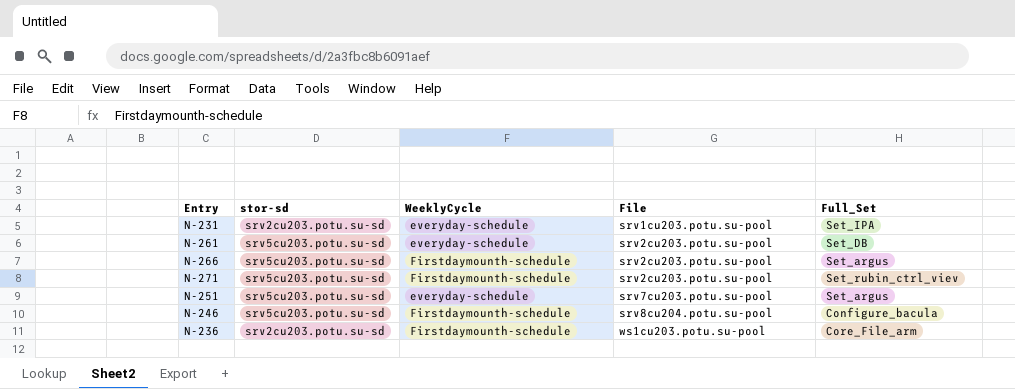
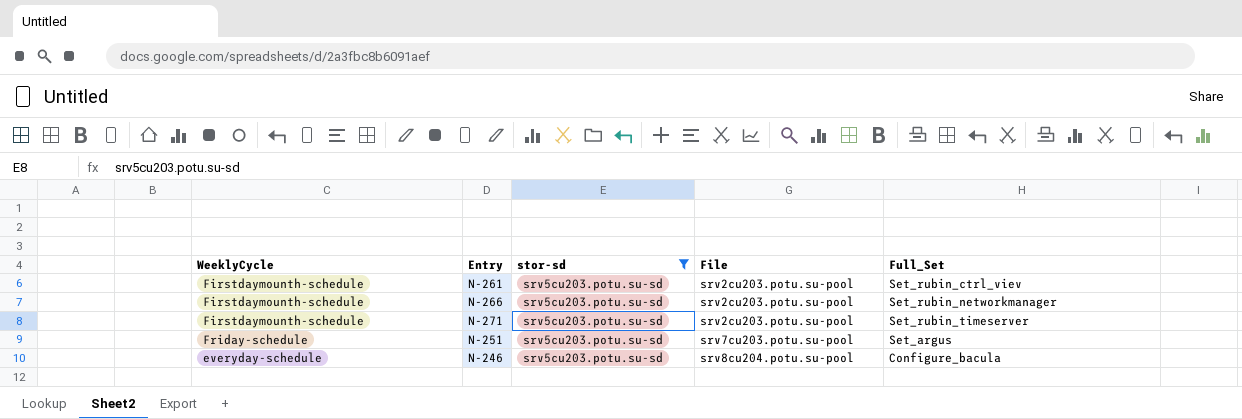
filter: none -> stor-sd = srv5cu203.potu.su-sd
column WeeklyCycle | position: 3 -> 1
N-261 | WeeklyCycle: everyday-schedule -> Firstdaymounth-schedule
N-261 | Full_Set: Set_DB -> Set_rubin_ctrl_viev
N-266 | Full_Set: Set_argus -> Set_rubin_networkmanager
N-271 | Full_Set: Set_rubin_ctrl_viev -> Set_rubin_timeserver
N-251 | WeeklyCycle: everyday-schedule -> Friday-schedule
N-246 | WeeklyCycle: Firstdaymounth-schedule -> everyday-schedule

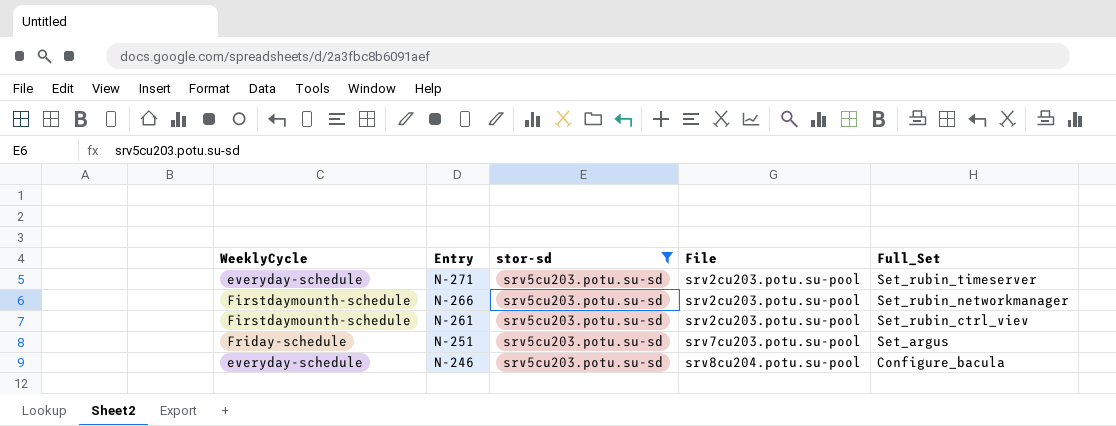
row order: File ascending -> Entry descending
N-271 | WeeklyCycle: Firstdaymounth-schedule -> everyday-schedule

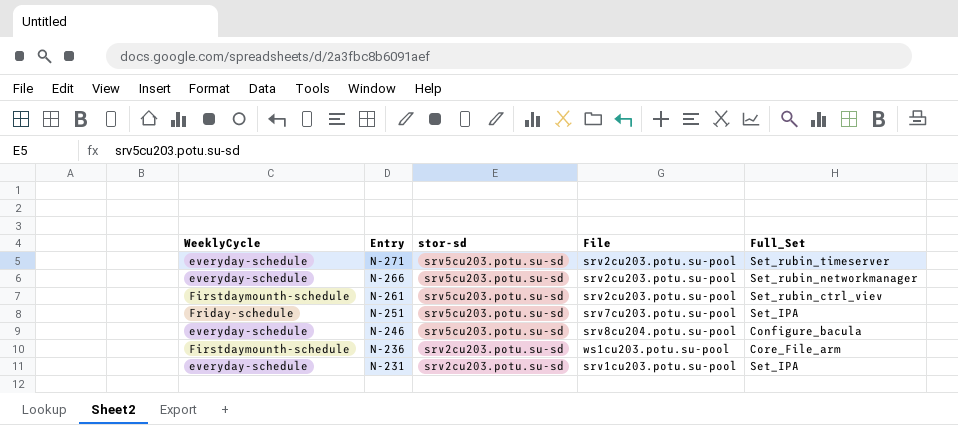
filter: stor-sd = srv5cu203.potu.su-sd -> none
N-266 | WeeklyCycle: Firstdaymounth-schedule -> everyday-schedule
N-251 | Full_Set: Set_argus -> Set_IPA

